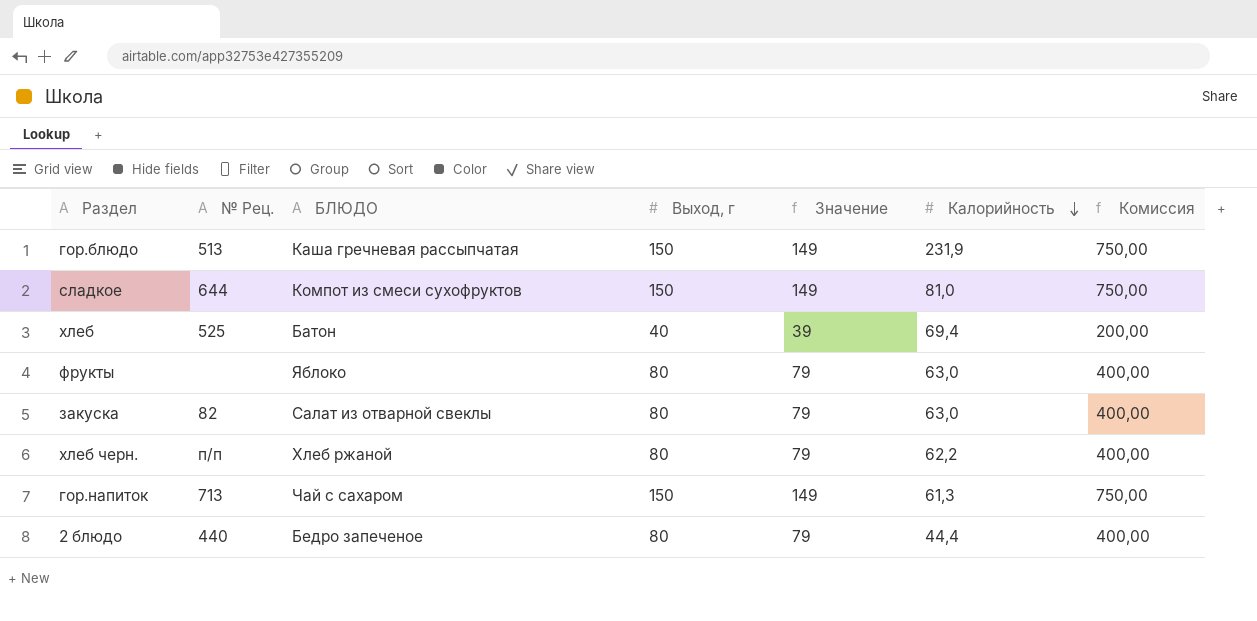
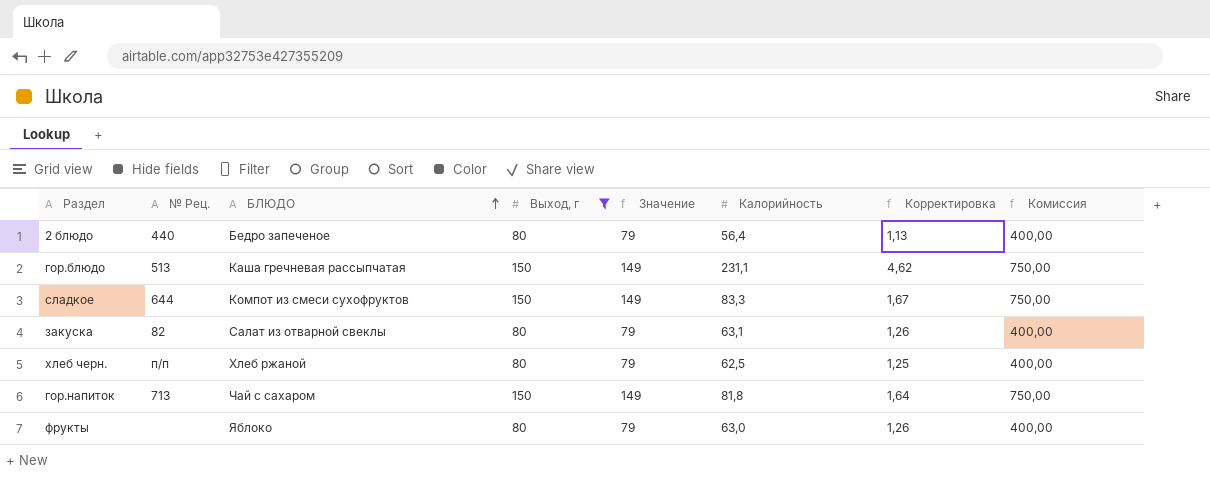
filter: none -> Выход, г != 40
row order: Калорийность descending -> БЛЮДО ascending
column Корректировка | formula: none -> [Калорийность] * 0,02
2 блюдо | Калорийность: 44,4 -> 56,4
гор.блюдо | Калорийность: 231,9 -> 231,1
сладкое | Калорийность: 81,0 -> 83,3
закуска | Калорийность: 63,0 -> 63,1
хлеб черн. | Калорийность: 62,2 -> 62,5
гор.напиток | Калорийность: 61,3 -> 81,8

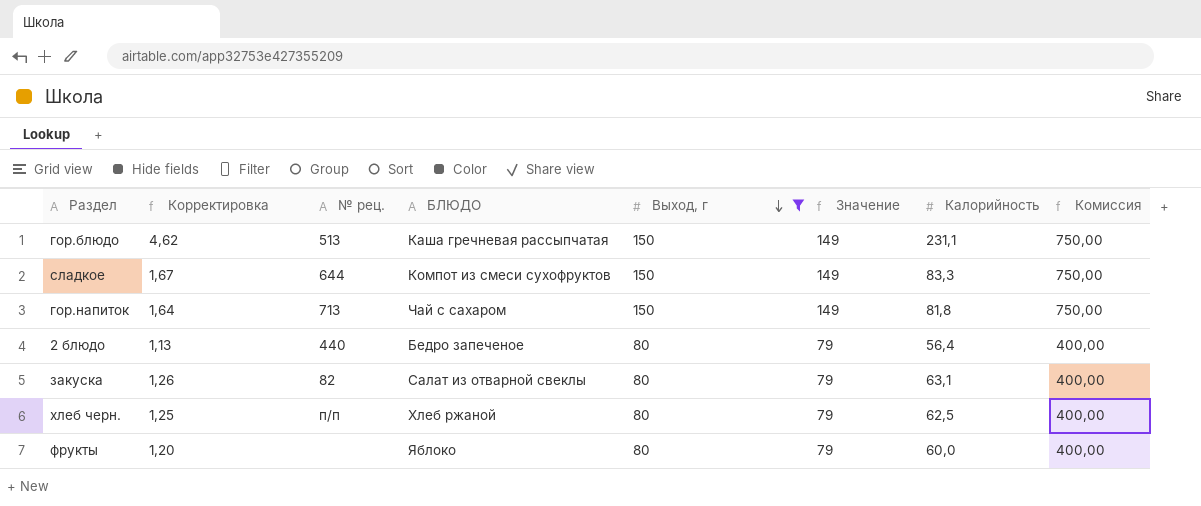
row order: БЛЮДО ascending -> Выход, г descending
column Корректировка | position: 7 -> 2
column name: № Рец. -> № рец.
фрукты | Корректировка: 1,26 -> 1,20
фрукты | Калорийность: 63,0 -> 60,0

